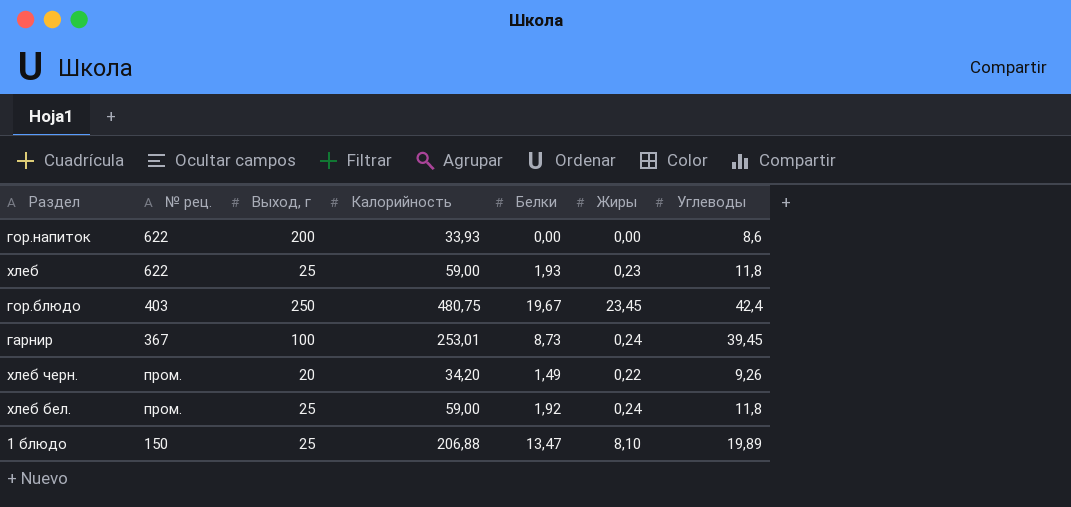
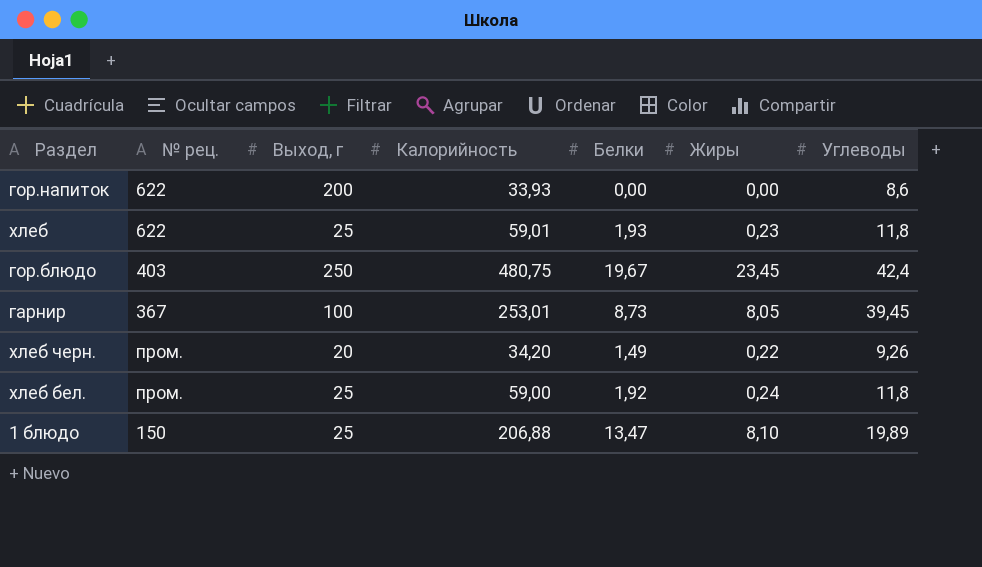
хлеб | Калорийность: 59,00 -> 59,01
гарнир | Жиры: 0,24 -> 8,05

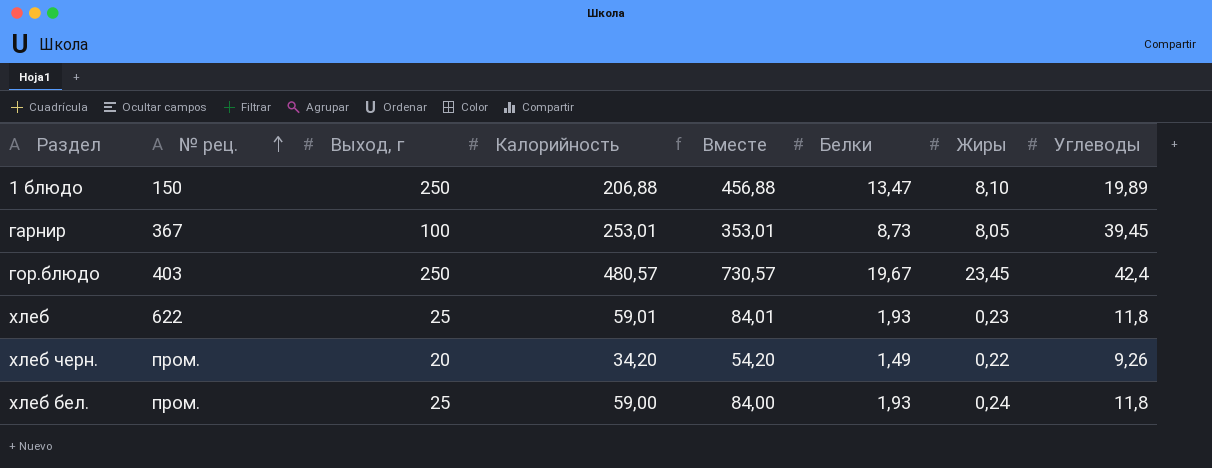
row order: none -> № рец. ascending
column Вместе | formula: none -> [Выход, г] + [Калорийность]
row гор.напиток: 622 | 200 | 33,93 | 0,00 | 0,00 | 8,6 -> none
1 блюдо | Выход, г: 25 -> 250
гор.блюдо | Калорийность: 480,75 -> 480,57
хлеб бел. | Белки: 1,92 -> 1,93

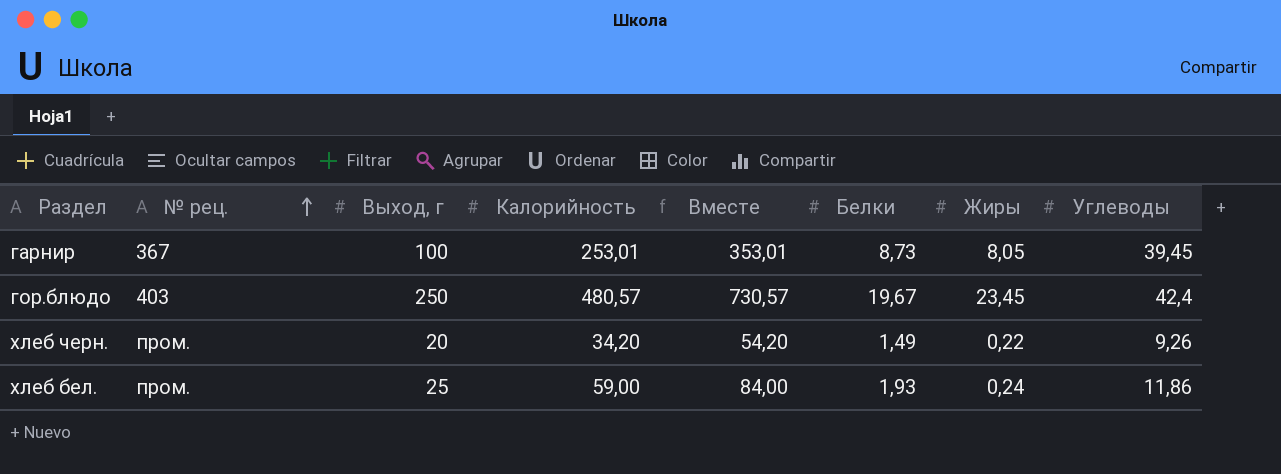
row 1 блюдо: 150 | 250 | 206,88 | 456,88 | 13,47 | 8,10 | 19,89 -> none
row хлеб: 622 | 25 | 59,01 | 84,01 | 1,93 | 0,23 | 11,8 -> none
хлеб бел. | Углеводы: 11,8 -> 11,86

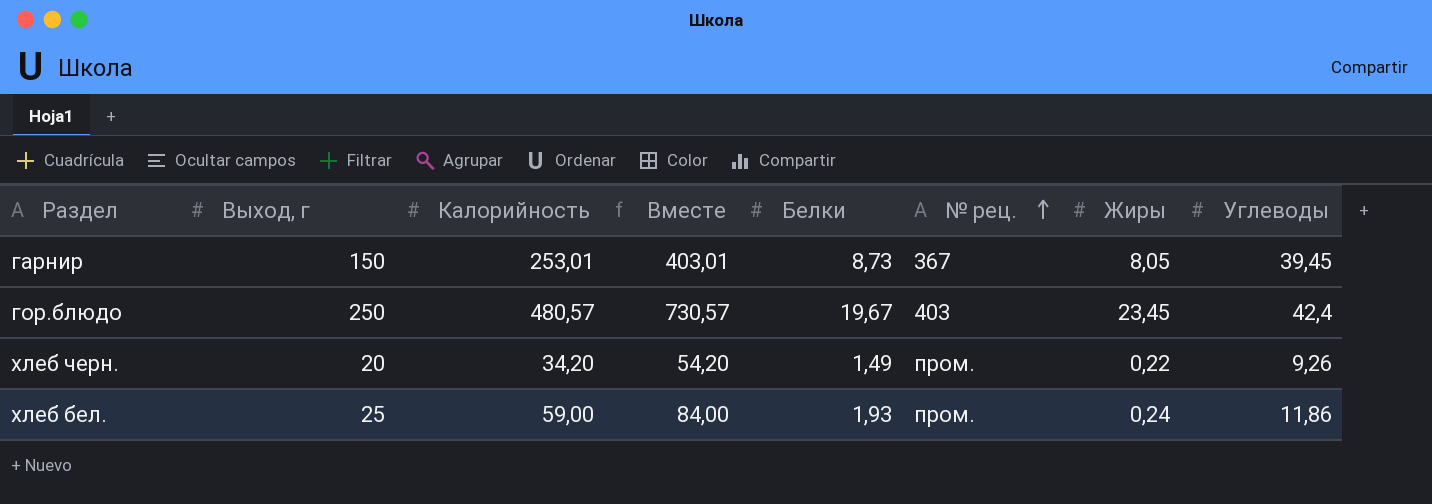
column № рец. | position: 2 -> 6
гарнир | Выход, г: 100 -> 150
гарнир | Вместе: 353,01 -> 403,01

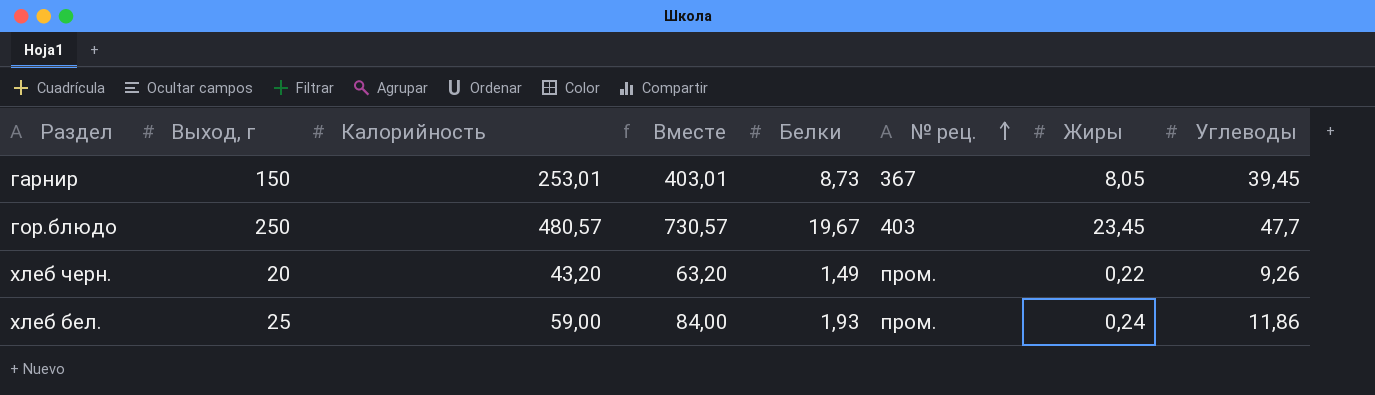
гор.блюдо | Углеводы: 42,4 -> 47,7
хлеб черн. | Калорийность: 34,20 -> 43,20
хлеб черн. | Вместе: 54,20 -> 63,20

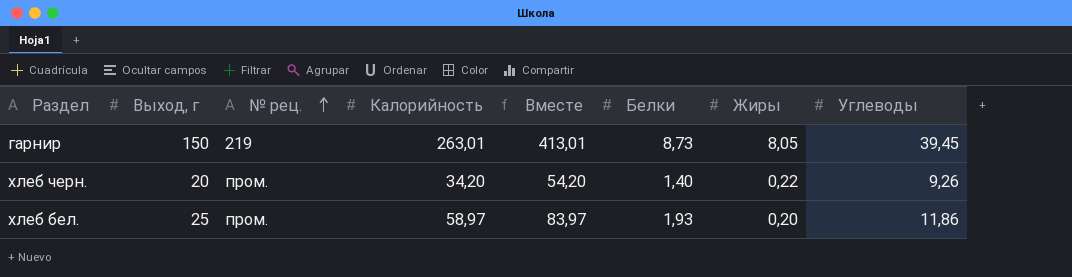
column № рец. | position: 6 -> 3
row гор.блюдо: 250 | 480,57 | 730,57 | 19,67 | 403 | 23,45 | 47,7 -> none
гарнир | № рец.: 367 -> 219
гарнир | Калорийность: 253,01 -> 263,01
гарнир | Вместе: 403,01 -> 413,01
хлеб черн. | Калорийность: 43,20 -> 34,20
хлеб черн. | Вместе: 63,20 -> 54,20
хлеб черн. | Белки: 1,49 -> 1,40
хлеб бел. | Калорийность: 59,00 -> 58,97
хлеб бел. | Вместе: 84,00 -> 83,97
хлеб бел. | Жиры: 0,24 -> 0,20

